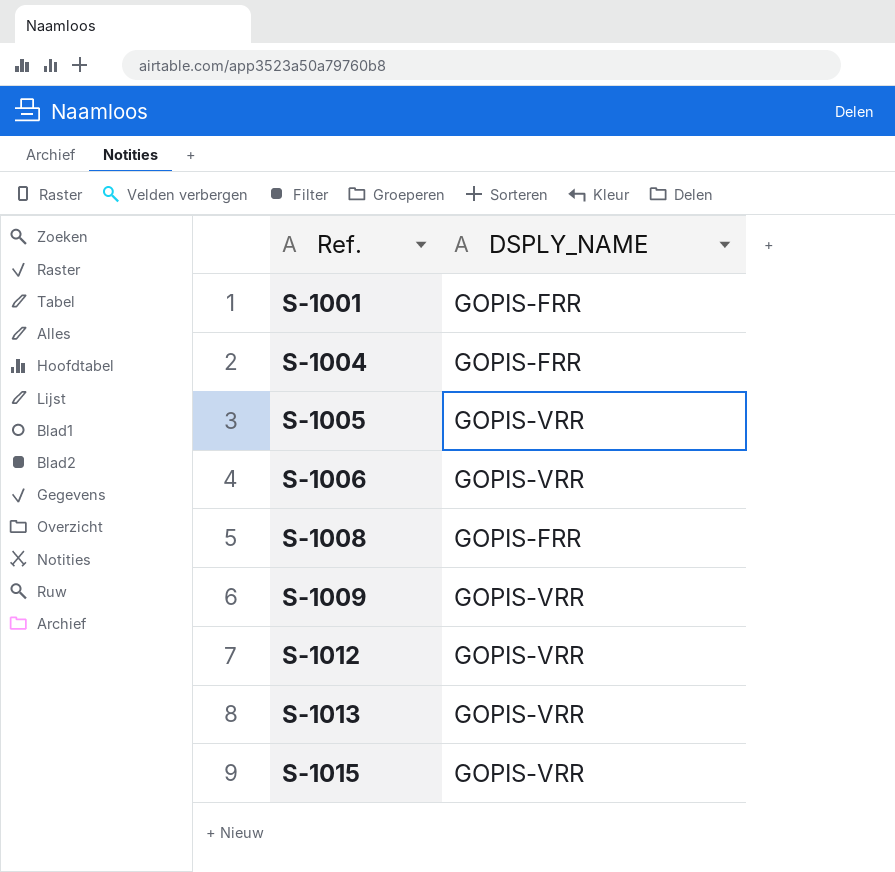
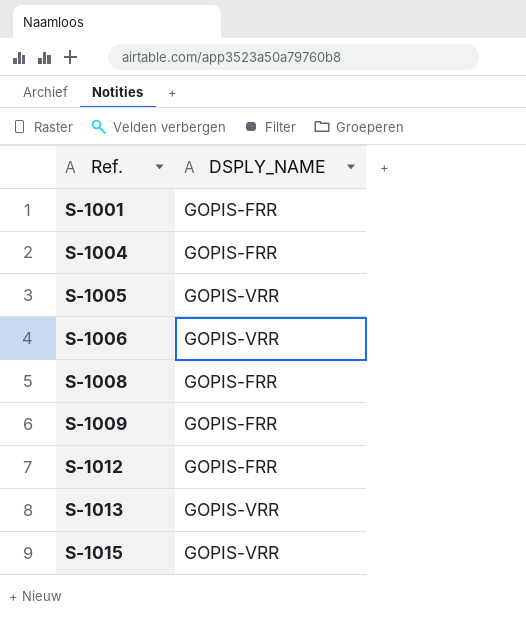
S-1009 | DSPLY_NAME: GOPIS-VRR -> GOPIS-FRR
S-1012 | DSPLY_NAME: GOPIS-VRR -> GOPIS-FRR

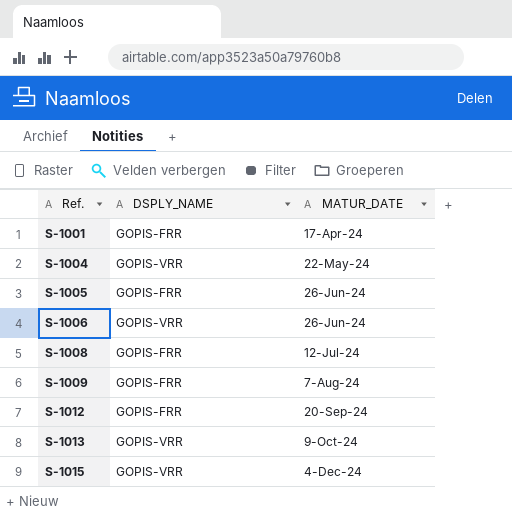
column MATUR_DATE | position: none -> 3
S-1004 | DSPLY_NAME: GOPIS-FRR -> GOPIS-VRR
S-1005 | DSPLY_NAME: GOPIS-VRR -> GOPIS-FRR

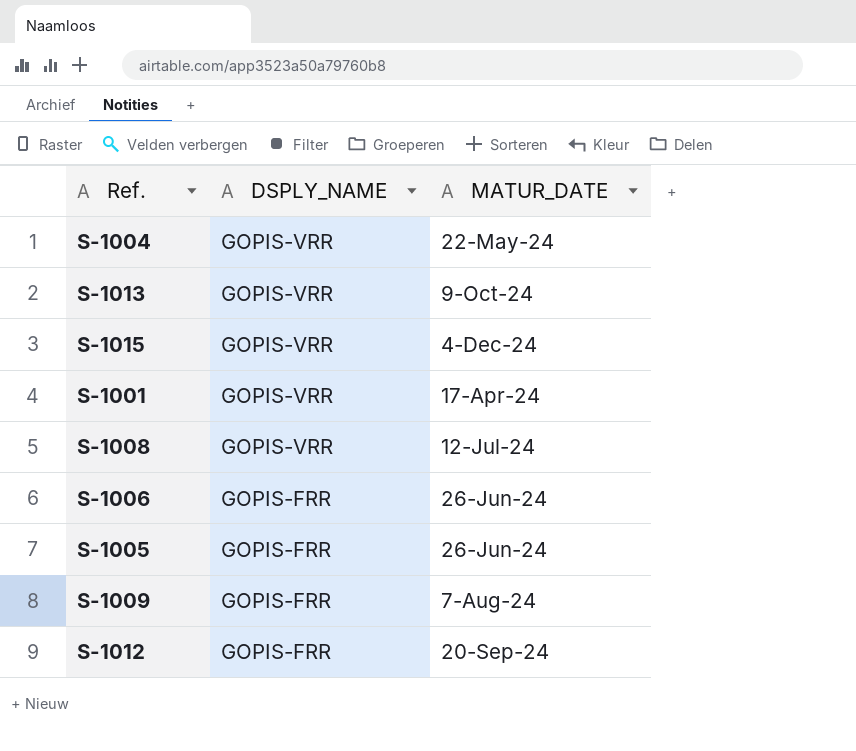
row order: Ref. ascending -> DSPLY_NAME descending
S-1001 | DSPLY_NAME: GOPIS-FRR -> GOPIS-VRR
S-1008 | DSPLY_NAME: GOPIS-FRR -> GOPIS-VRR
S-1006 | DSPLY_NAME: GOPIS-VRR -> GOPIS-FRR

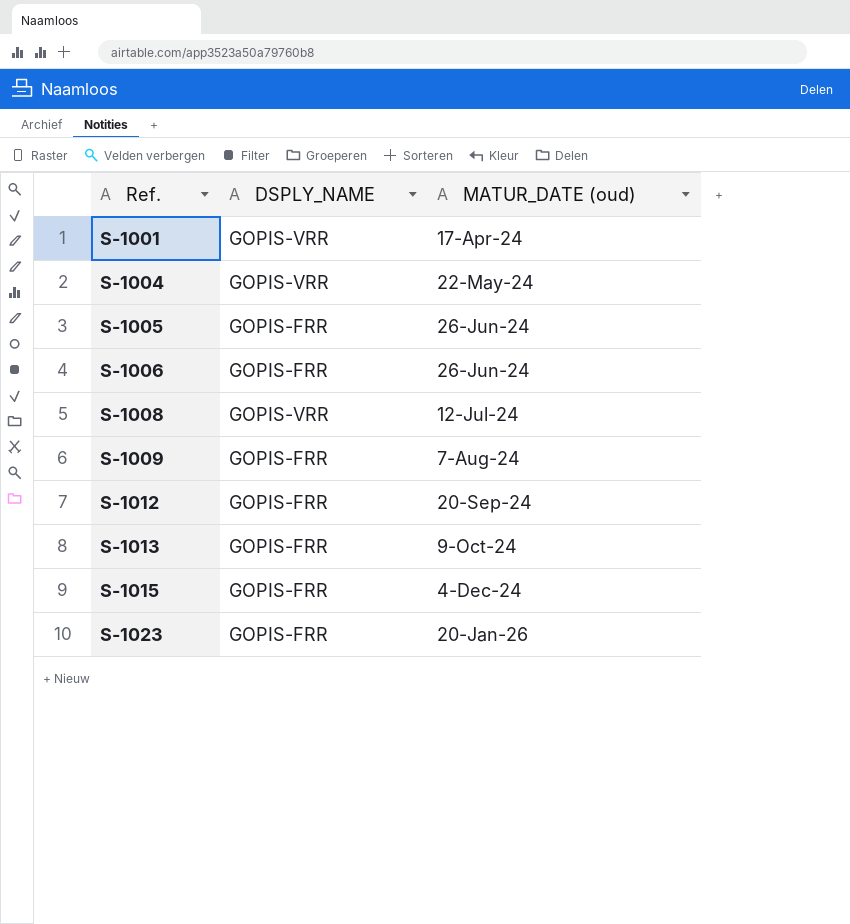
row order: DSPLY_NAME descending -> Ref. ascending
column name: MATUR_DATE -> MATUR_DATE (oud)
S-1013 | DSPLY_NAME: GOPIS-VRR -> GOPIS-FRR
S-1015 | DSPLY_NAME: GOPIS-VRR -> GOPIS-FRR
row S-1023: none -> GOPIS-FRR | 20-Jan-26

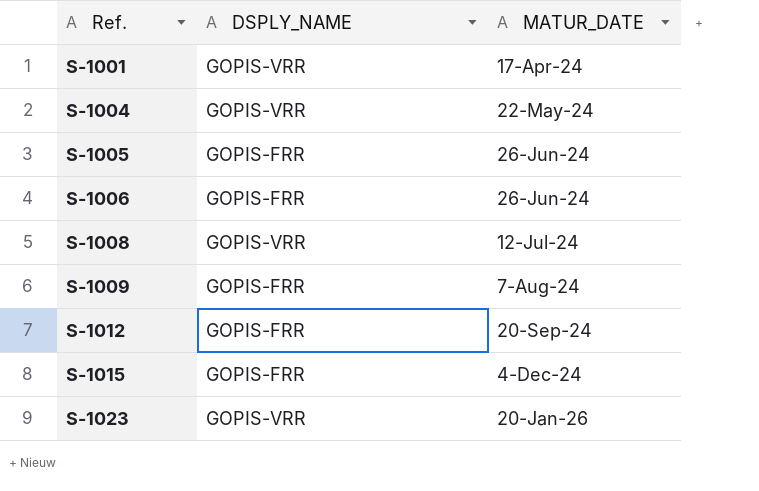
column name: MATUR_DATE (oud) -> MATUR_DATE
row S-1013: GOPIS-FRR | 9-Oct-24 -> none
S-1023 | DSPLY_NAME: GOPIS-FRR -> GOPIS-VRR

